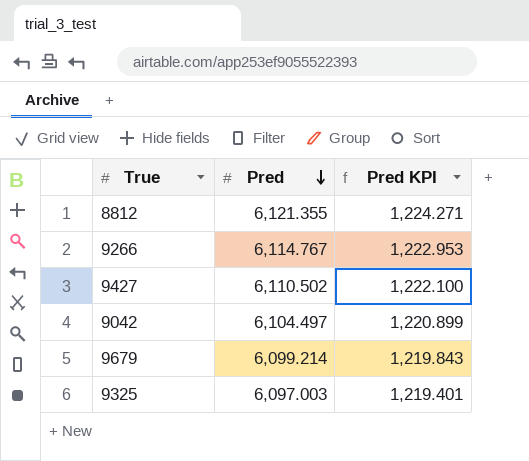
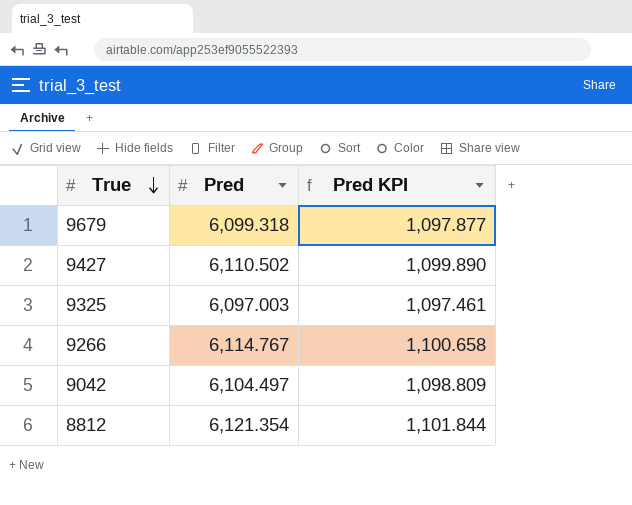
row order: Pred descending -> True descending
column Pred KPI | formula: [Pred] * 0.2 -> [Pred] * 0.18
9679 | Pred: 6,099.214 -> 6,099.318
8812 | Pred: 6,121.355 -> 6,121.354

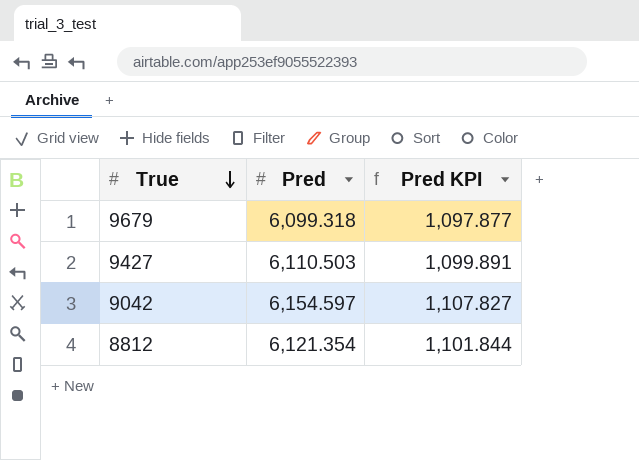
row 9325: 6,097.003 | 1,097.461 -> none
row 9266: 6,114.767 | 1,100.658 -> none
9427 | Pred: 6,110.502 -> 6,110.503
9427 | Pred KPI: 1,099.890 -> 1,099.891
9042 | Pred: 6,104.497 -> 6,154.597
9042 | Pred KPI: 1,098.809 -> 1,107.827

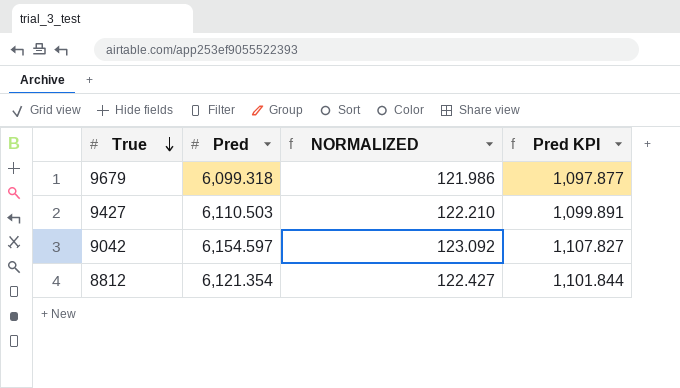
column NORMALIZED | formula: none -> [Pred] * 0.02

